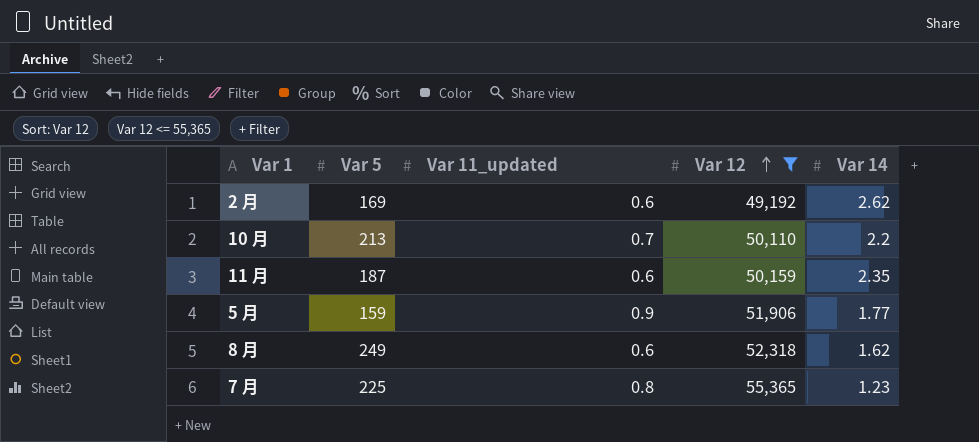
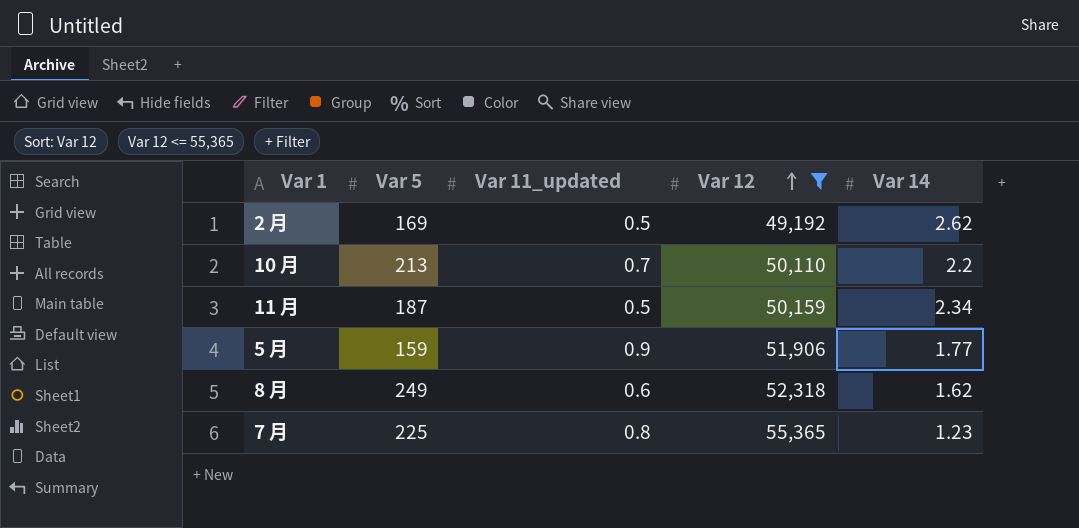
2 月 | Var 11_updated: 0.6 -> 0.5
11 月 | Var 11_updated: 0.6 -> 0.5
11 月 | Var 14: 2.35 -> 2.34

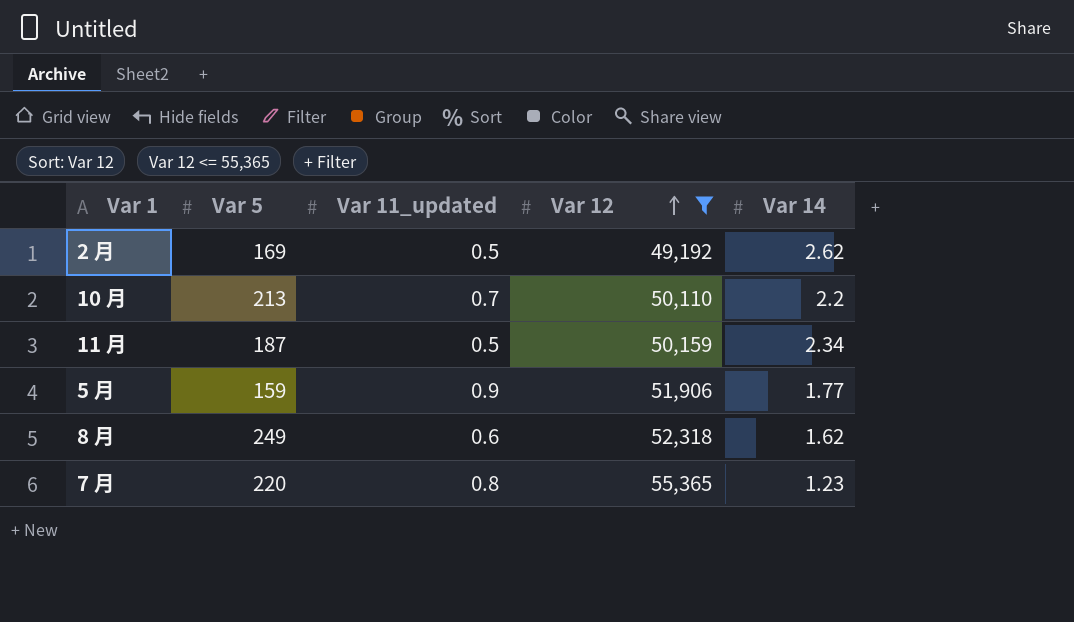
7 月 | Var 5: 225 -> 220

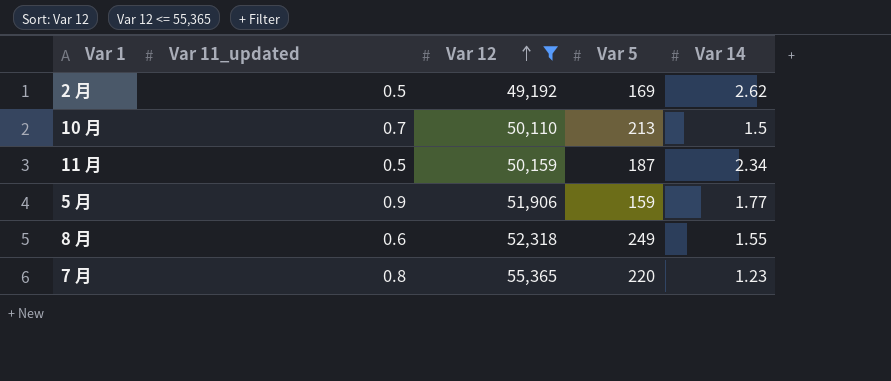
column Var 5 | position: 2 -> 4
10 月 | Var 14: 2.2 -> 1.5
8 月 | Var 14: 1.62 -> 1.55

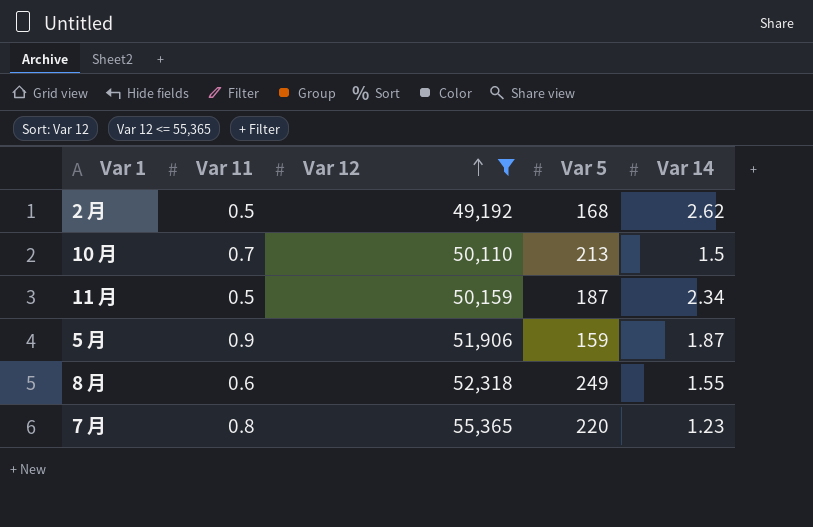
column name: Var 11_updated -> Var 11
2 月 | Var 5: 169 -> 168
5 月 | Var 14: 1.77 -> 1.87

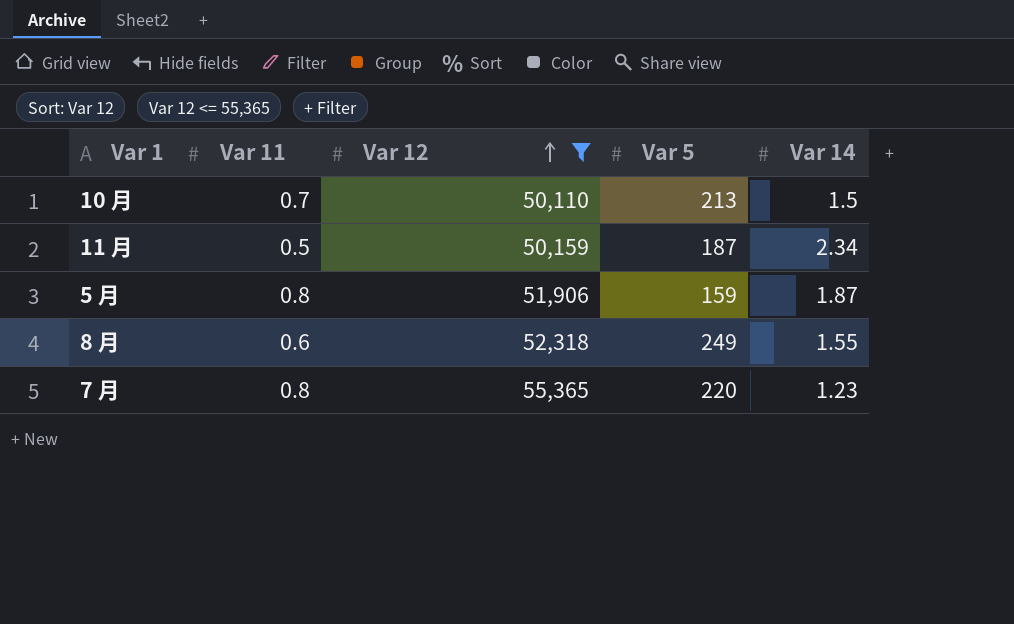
row 2 月: 0.5 | 49,192 | 168 | 2.62 -> none
5 月 | Var 11: 0.9 -> 0.8

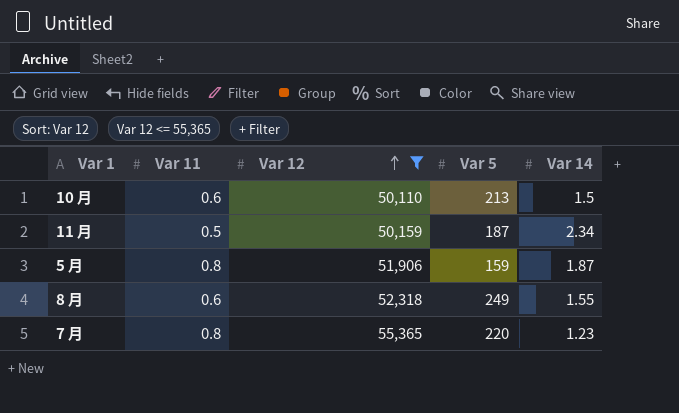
10 月 | Var 11: 0.7 -> 0.6

